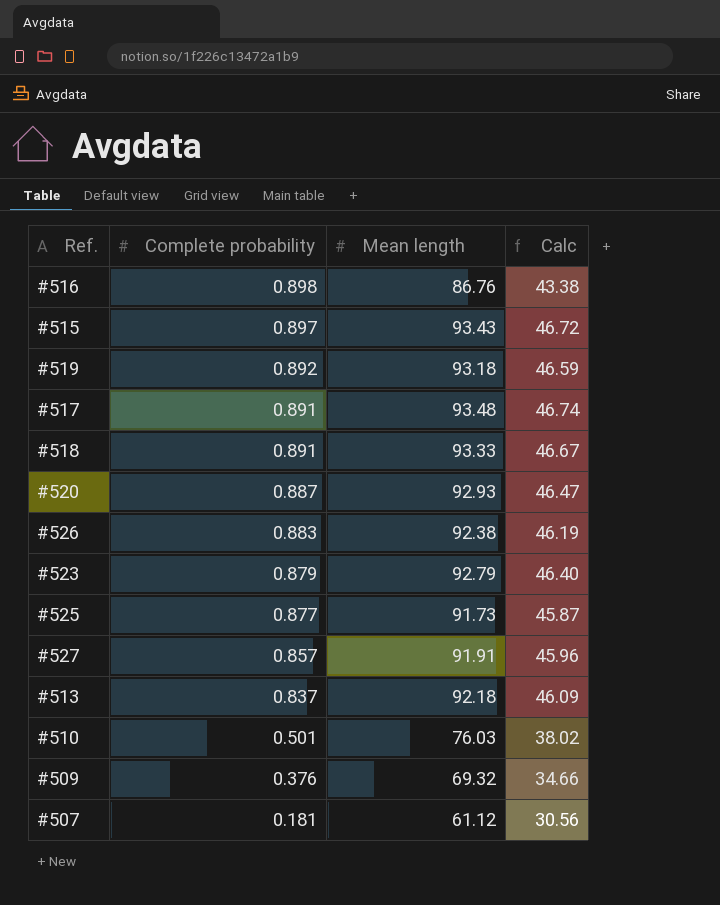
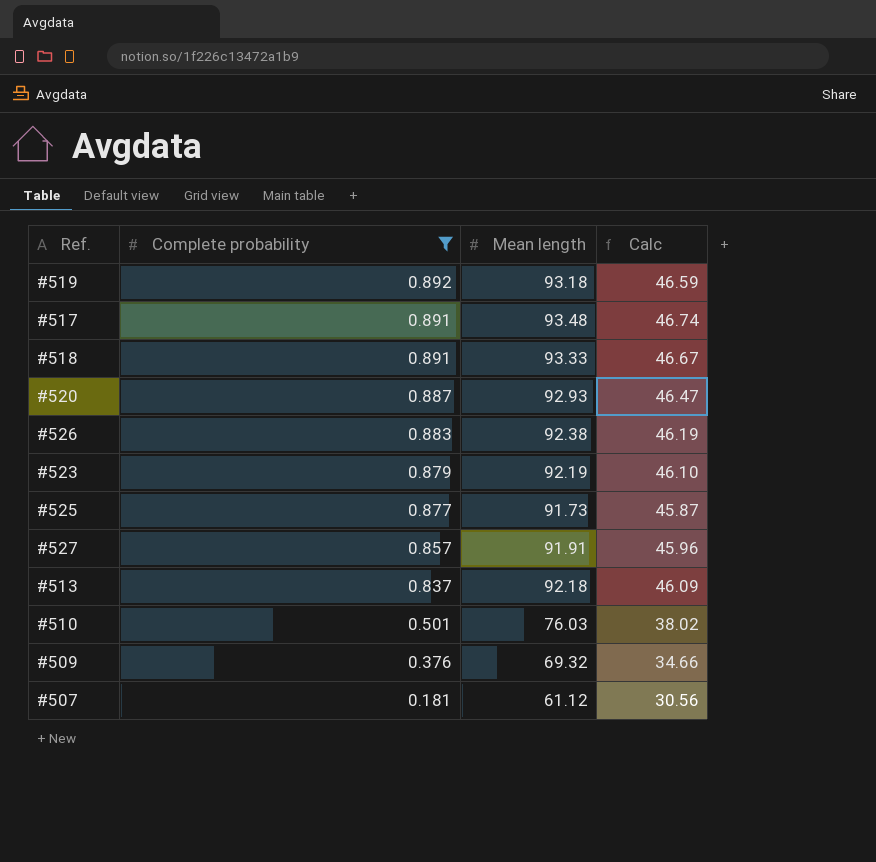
filter: none -> Complete probability <= 0.892
#523 | Mean length: 92.79 -> 92.19
#523 | Calc: 46.40 -> 46.10

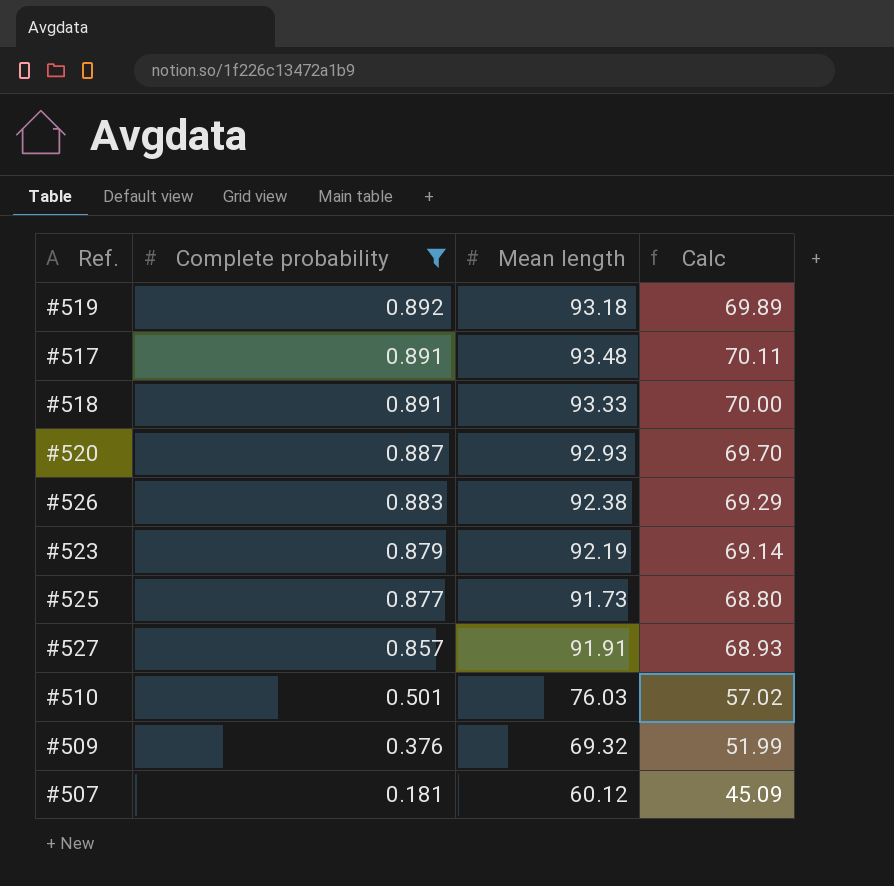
column Calc | formula: [Mean length] * 0.5 -> [Mean length] * 0.75
row #513: 0.837 | 92.18 | 46.09 -> none
#507 | Mean length: 61.12 -> 60.12

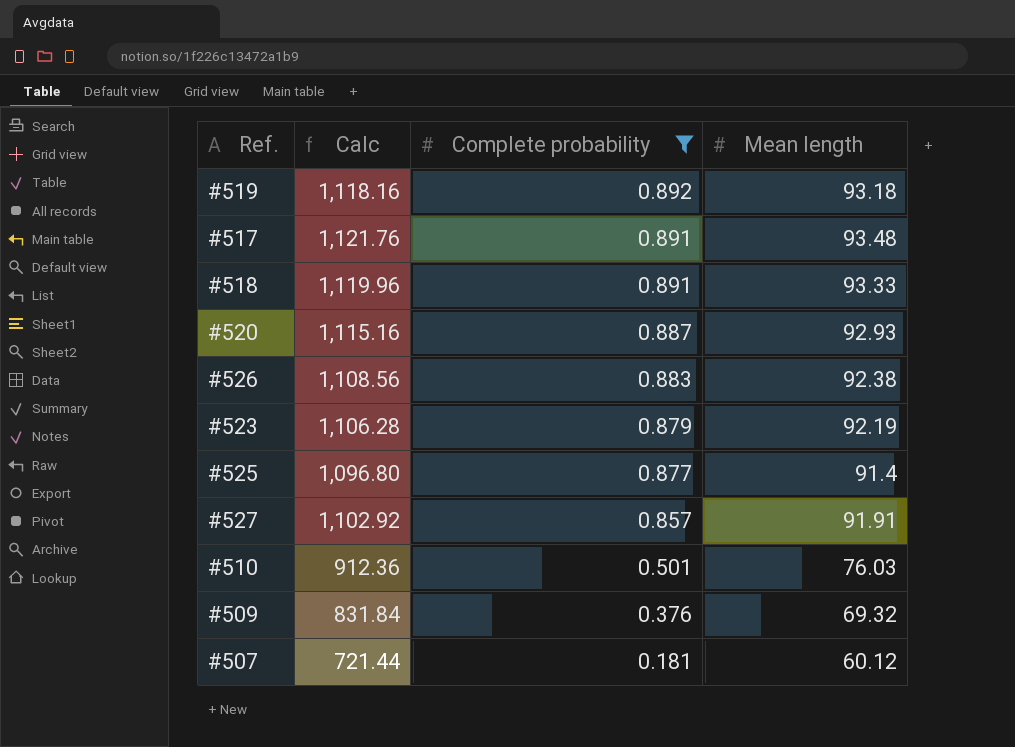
column Calc | formula: [Mean length] * 0.75 -> [Mean length] * 12
column Calc | position: 4 -> 2
#525 | Mean length: 91.73 -> 91.4

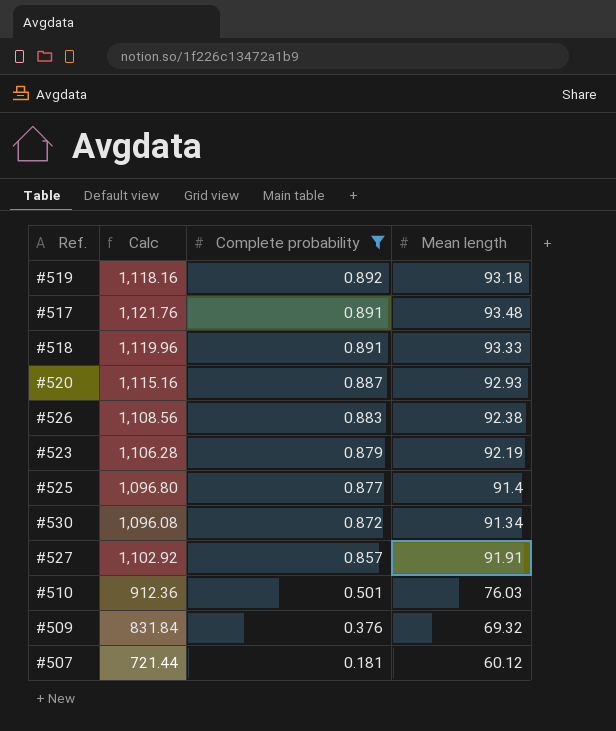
row #530: none -> 1,096.08 | 0.872 | 91.34

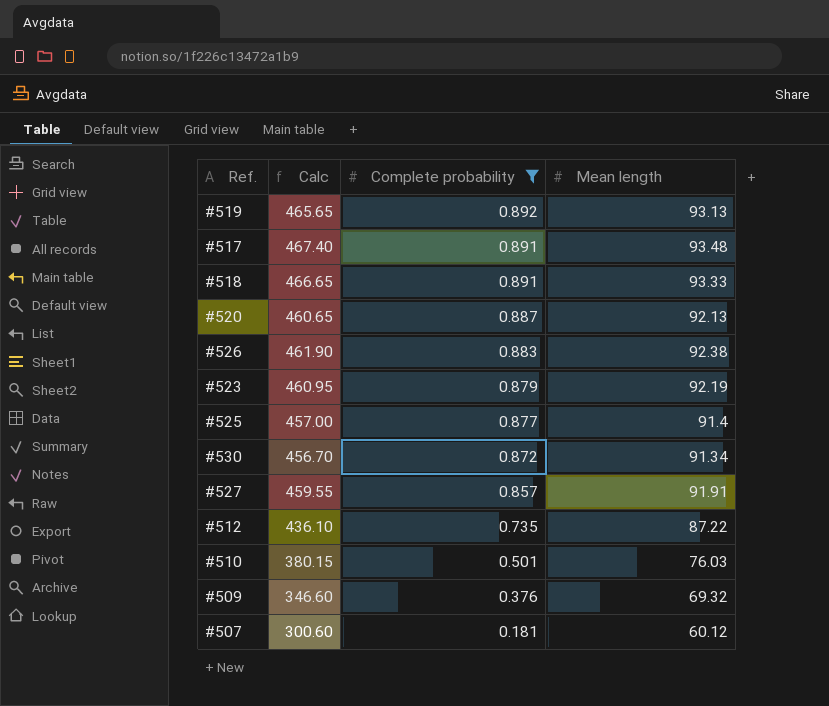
column Calc | formula: [Mean length] * 12 -> [Mean length] * 5
#519 | Mean length: 93.18 -> 93.13
#520 | Mean length: 92.93 -> 92.13
row #512: none -> 436.10 | 0.735 | 87.22

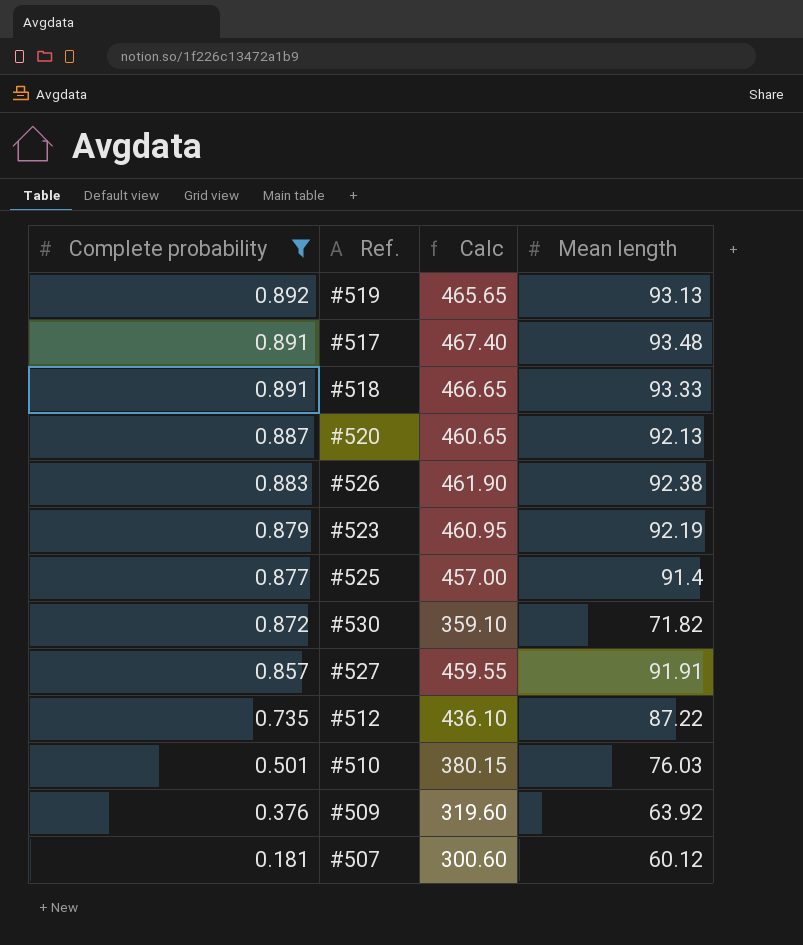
column Complete probability | position: 3 -> 1
#530 | Calc: 456.70 -> 359.10
#530 | Mean length: 91.34 -> 71.82
#509 | Calc: 346.60 -> 319.60
#509 | Mean length: 69.32 -> 63.92

